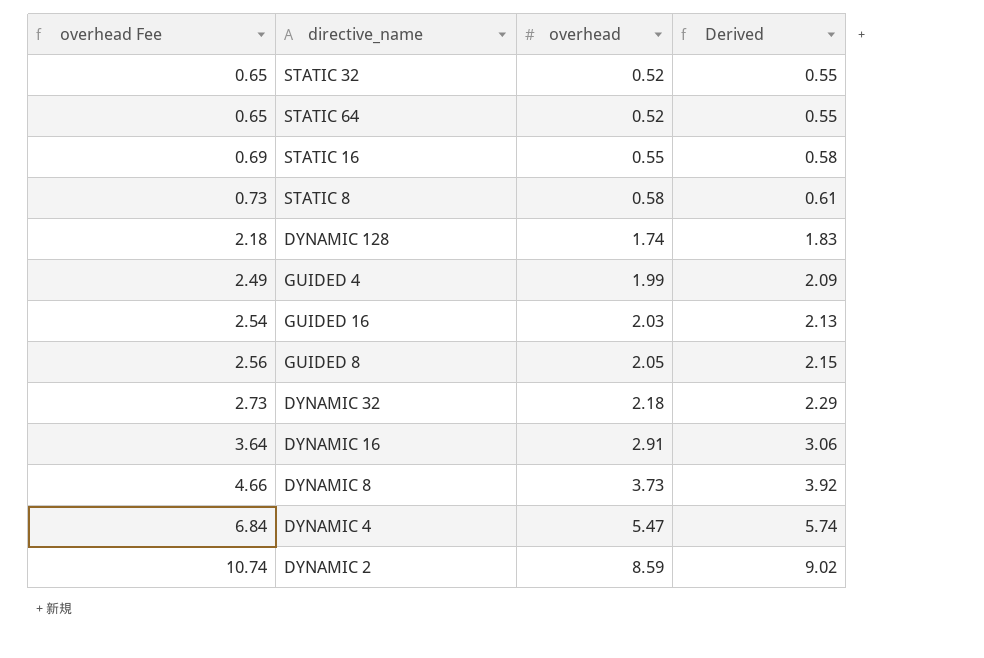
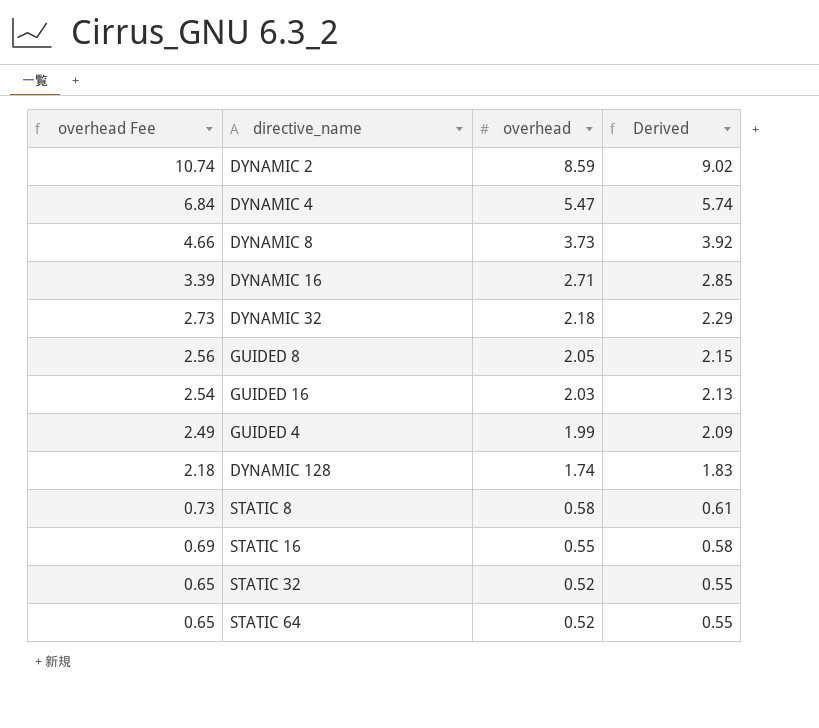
row order: overhead Fee ascending -> overhead Fee descending
DYNAMIC 16 | overhead Fee: 3.64 -> 3.39
DYNAMIC 16 | overhead: 2.91 -> 2.71
DYNAMIC 16 | Derived: 3.06 -> 2.85

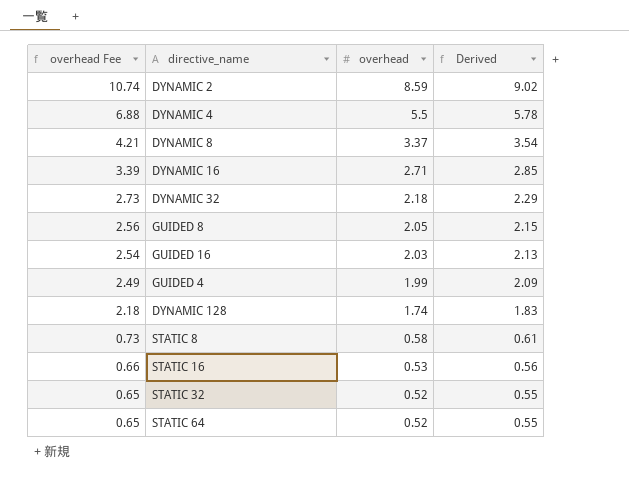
DYNAMIC 4 | overhead Fee: 6.84 -> 6.88
DYNAMIC 4 | overhead: 5.47 -> 5.5
DYNAMIC 4 | Derived: 5.74 -> 5.78
DYNAMIC 8 | overhead Fee: 4.66 -> 4.21
DYNAMIC 8 | overhead: 3.73 -> 3.37
DYNAMIC 8 | Derived: 3.92 -> 3.54
STATIC 16 | overhead Fee: 0.69 -> 0.66
STATIC 16 | overhead: 0.55 -> 0.53
STATIC 16 | Derived: 0.58 -> 0.56

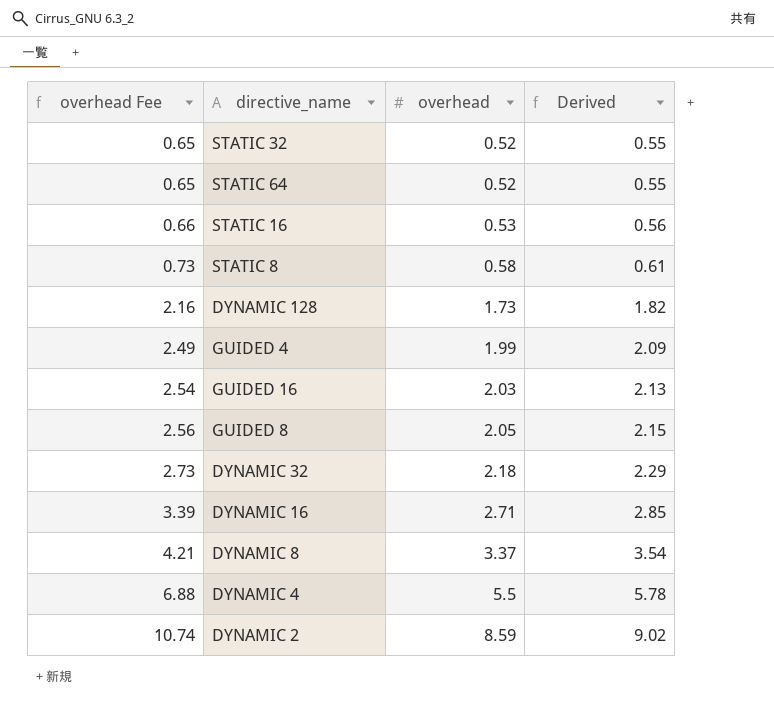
row order: overhead Fee descending -> overhead Fee ascending
DYNAMIC 128 | overhead Fee: 2.18 -> 2.16
DYNAMIC 128 | overhead: 1.74 -> 1.73
DYNAMIC 128 | Derived: 1.83 -> 1.82

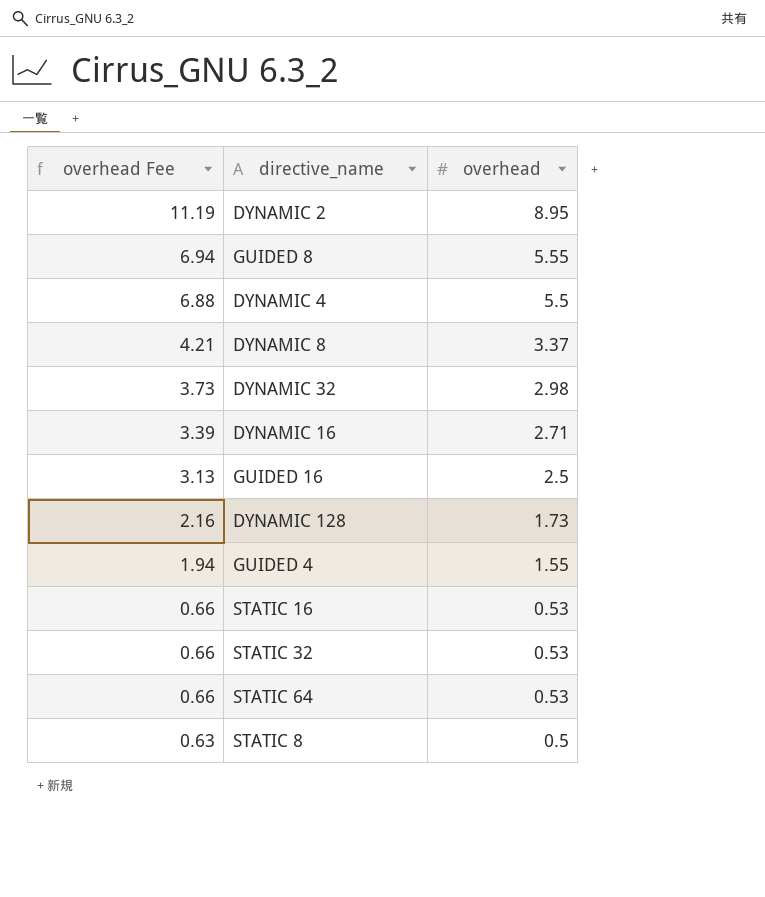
row order: overhead Fee ascending -> overhead Fee descending
column Derived | formula: [overhead] * 1.05 -> none
DYNAMIC 2 | overhead Fee: 10.74 -> 11.19
DYNAMIC 2 | overhead: 8.59 -> 8.95
GUIDED 8 | overhead Fee: 2.56 -> 6.94
GUIDED 8 | overhead: 2.05 -> 5.55
DYNAMIC 32 | overhead Fee: 2.73 -> 3.73
DYNAMIC 32 | overhead: 2.18 -> 2.98
GUIDED 16 | overhead Fee: 2.54 -> 3.13
GUIDED 16 | overhead: 2.03 -> 2.5
GUIDED 4 | overhead Fee: 2.49 -> 1.94
GUIDED 4 | overhead: 1.99 -> 1.55
STATIC 32 | overhead Fee: 0.65 -> 0.66
STATIC 32 | overhead: 0.52 -> 0.53
STATIC 64 | overhead Fee: 0.65 -> 0.66
STATIC 64 | overhead: 0.52 -> 0.53
STATIC 8 | overhead Fee: 0.73 -> 0.63
STATIC 8 | overhead: 0.58 -> 0.5

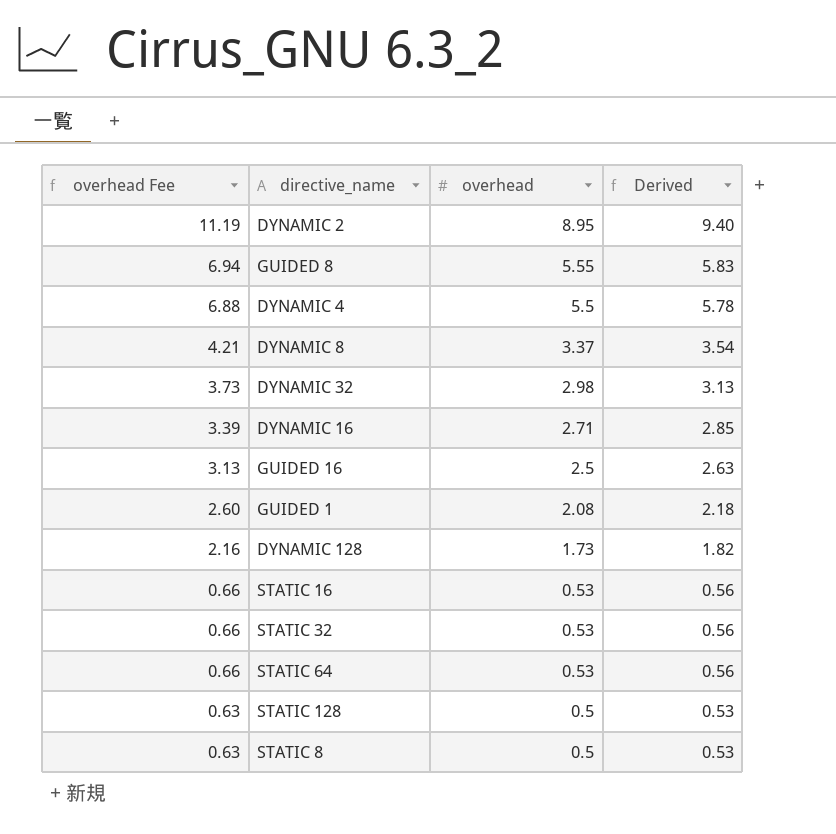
column Derived | formula: none -> [overhead] * 1.05
row GUIDED 4: 1.94 | 1.55 -> none
row GUIDED 1: none -> 2.60 | 2.08 | 2.18
row STATIC 128: none -> 0.63 | 0.5 | 0.53

